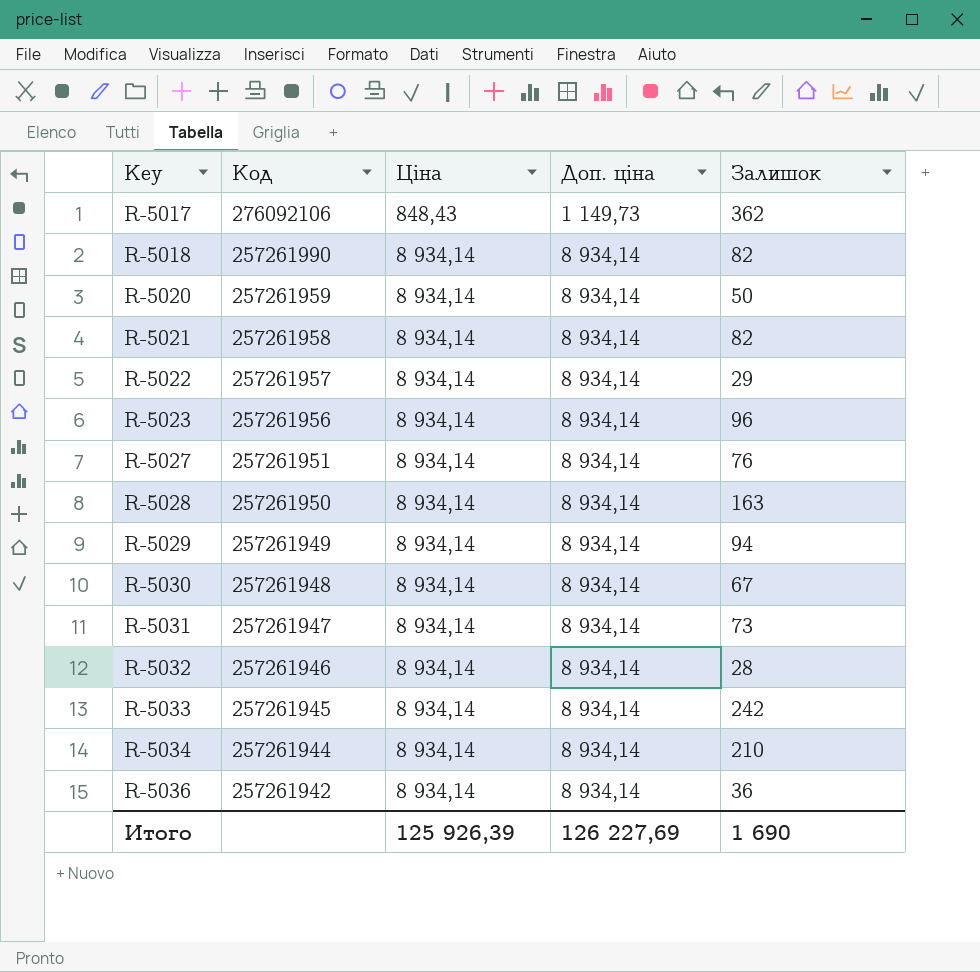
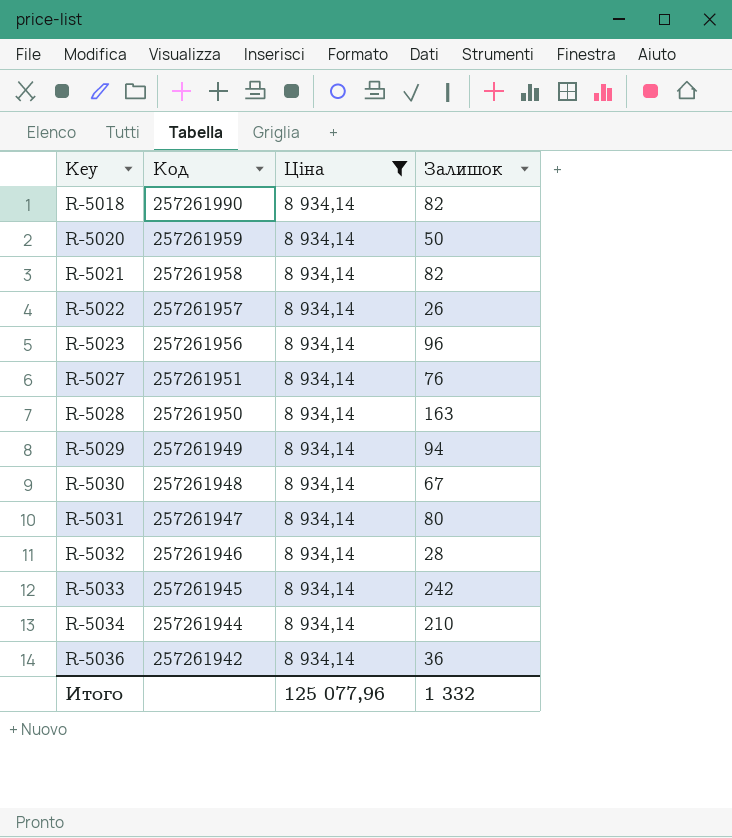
filter: none -> Ціна = 8 934,14
column Доп. ціна | position: 4 -> none
R-5022 | Залишок: 29 -> 26
R-5031 | Залишок: 73 -> 80
Итого | Ціна: 125 926,39 -> 125 077,96
Итого | Залишок: 1 690 -> 1 332

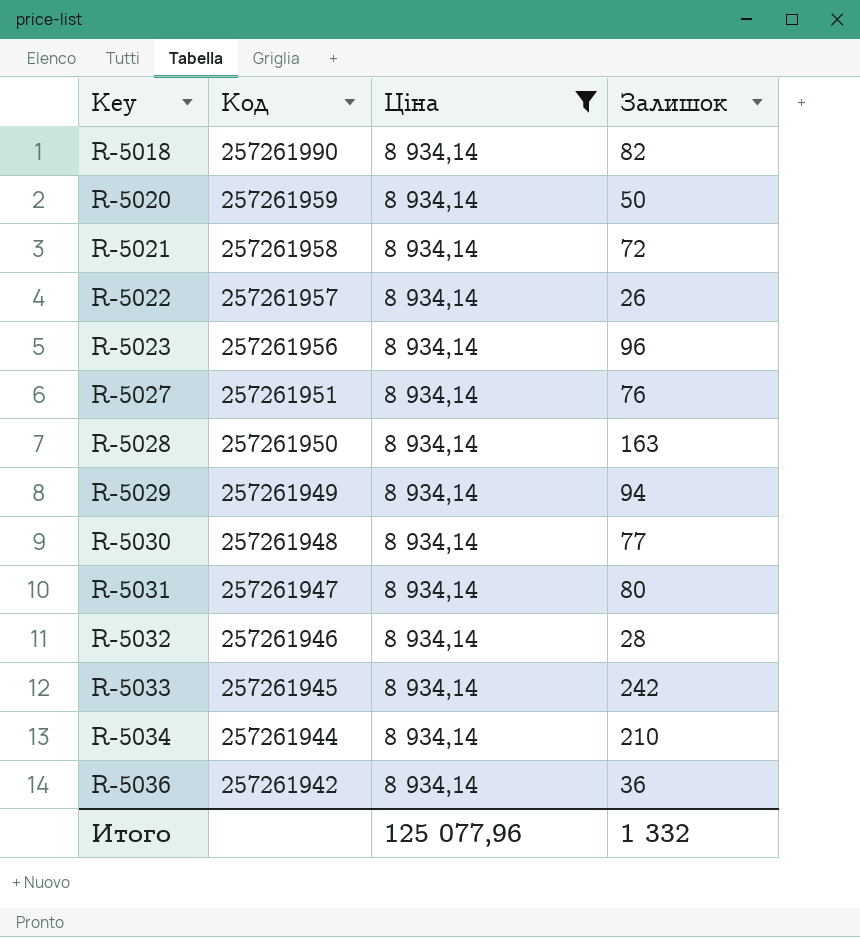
R-5021 | Залишок: 82 -> 72
R-5030 | Залишок: 67 -> 77

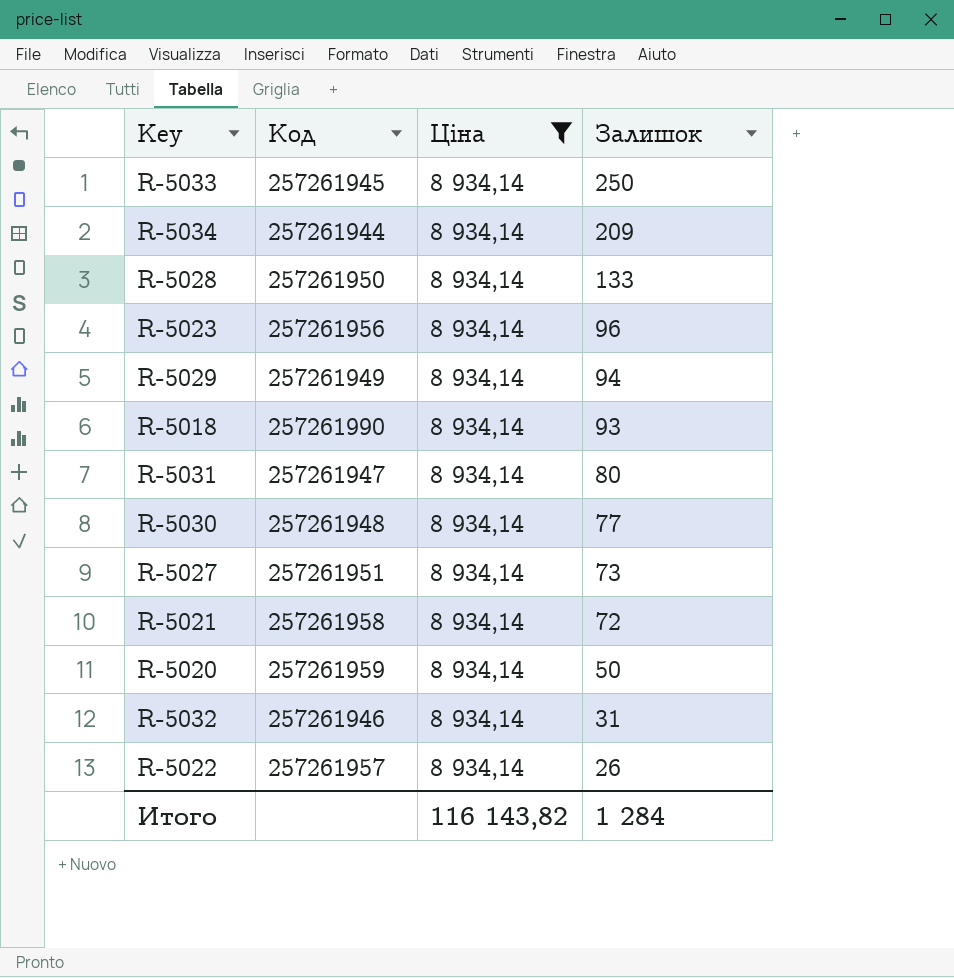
row order: Key ascending -> Залишок descending
row R-5036: 257261942 | 8 934,14 | 36 -> none
R-5033 | Залишок: 242 -> 250
R-5034 | Залишок: 210 -> 209
R-5028 | Залишок: 163 -> 133
R-5018 | Залишок: 82 -> 93
R-5027 | Залишок: 76 -> 73
R-5032 | Залишок: 28 -> 31
Итого | Ціна: 125 077,96 -> 116 143,82
Итого | Залишок: 1 332 -> 1 284

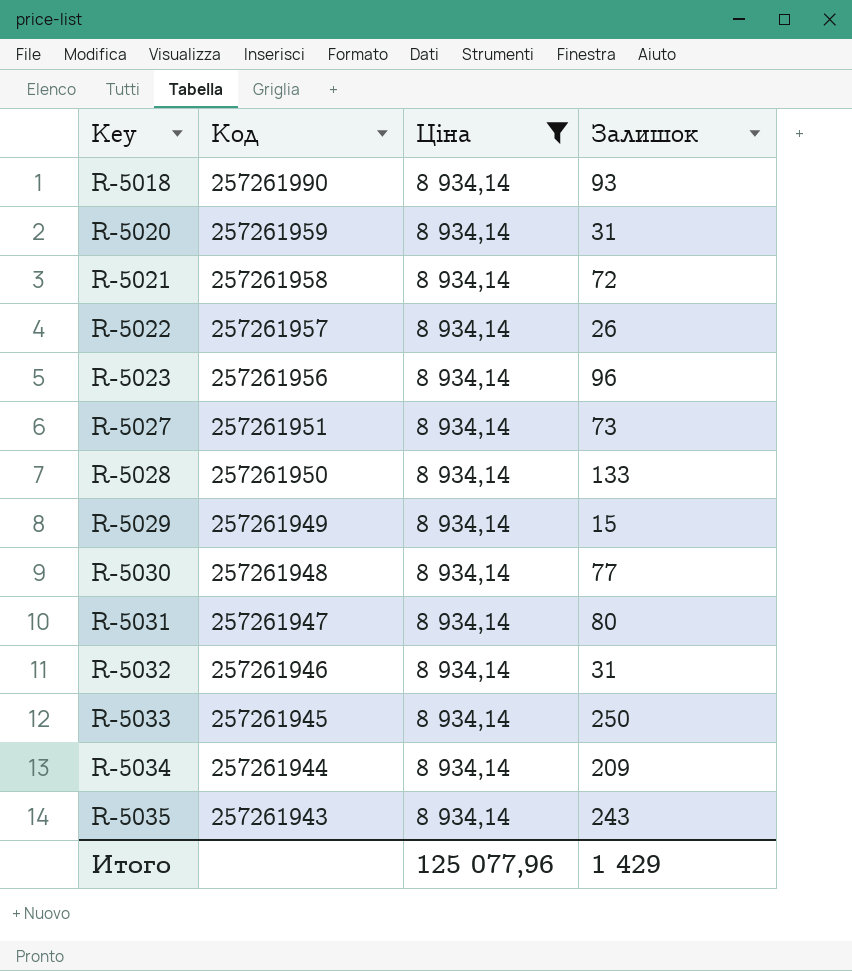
row order: Залишок descending -> Key ascending
R-5020 | Залишок: 50 -> 31
R-5029 | Залишок: 94 -> 15
row R-5035: none -> 257261943 | 8 934,14 | 243
Итого | Ціна: 116 143,82 -> 125 077,96
Итого | Залишок: 1 284 -> 1 429

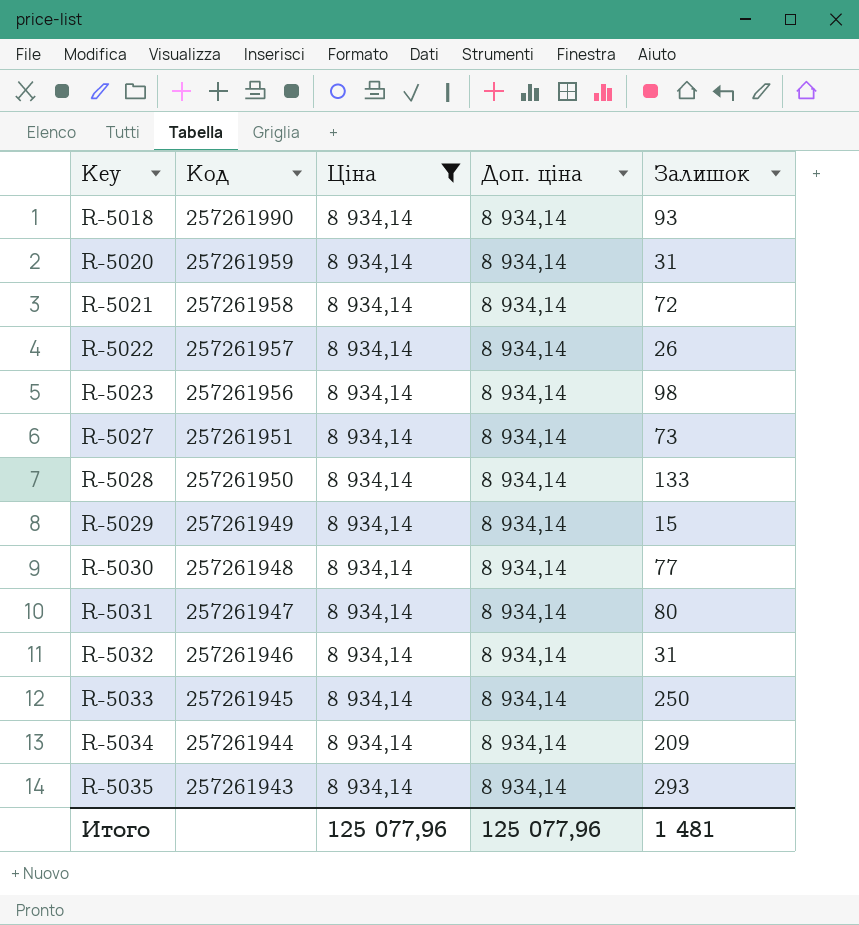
column Доп. ціна | position: none -> 4
R-5023 | Залишок: 96 -> 98
R-5035 | Залишок: 243 -> 293
Итого | Залишок: 1 429 -> 1 481

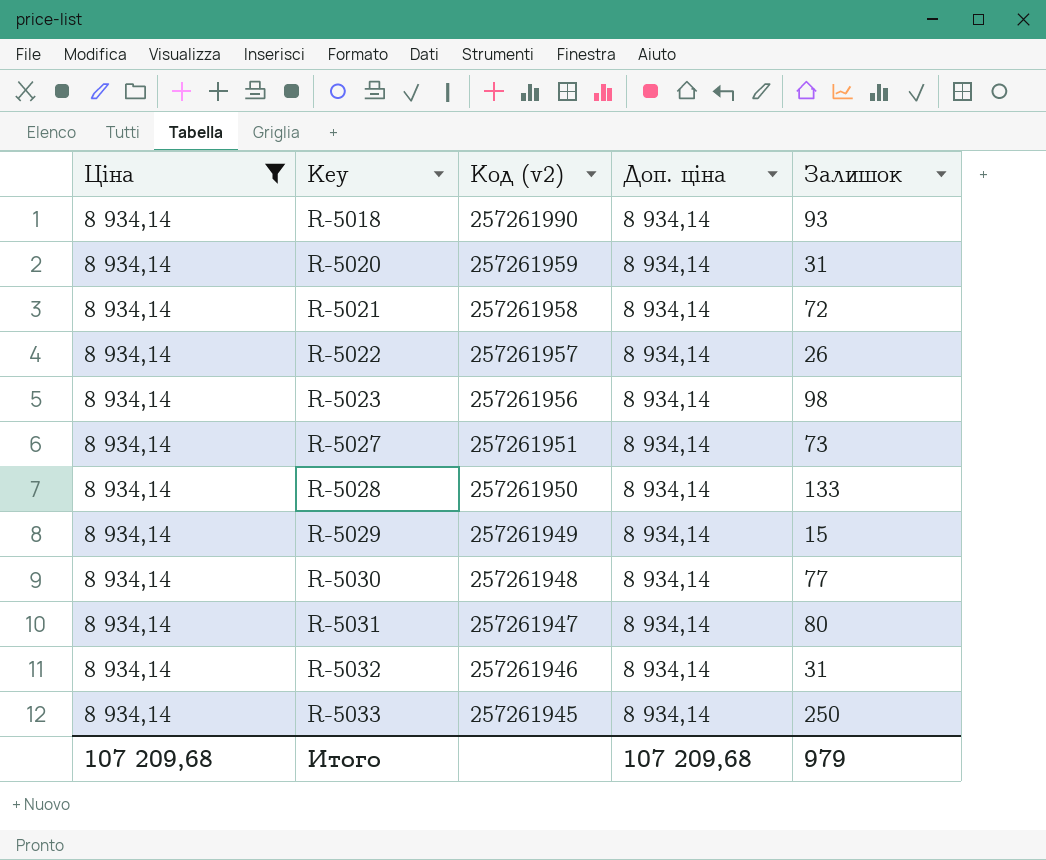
column Ціна | position: 3 -> 1
column name: Код -> Код (v2)
row R-5034: 257261944 | 8 934,14 | 8 934,14 | 209 -> none
row R-5035: 257261943 | 8 934,14 | 8 934,14 | 293 -> none
Итого | Ціна: 125 077,96 -> 107 209,68
Итого | Доп. ціна: 125 077,96 -> 107 209,68
Итого | Залишок: 1 481 -> 979

